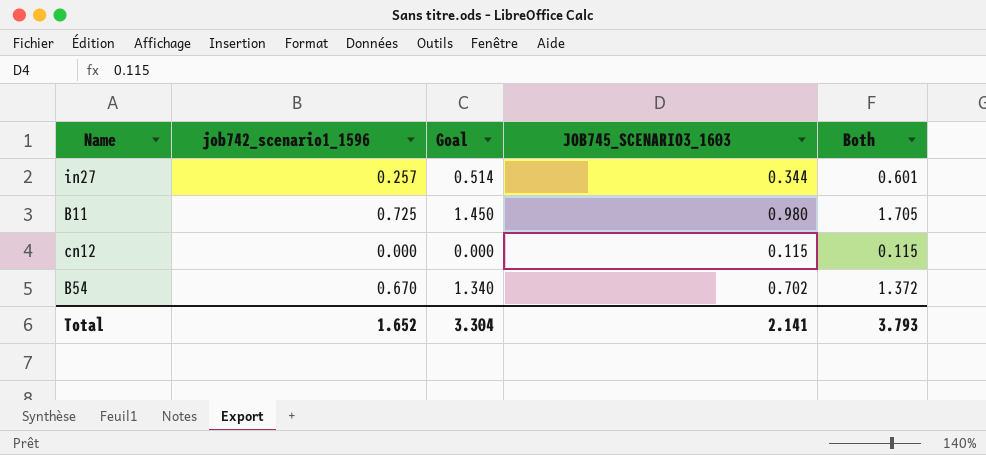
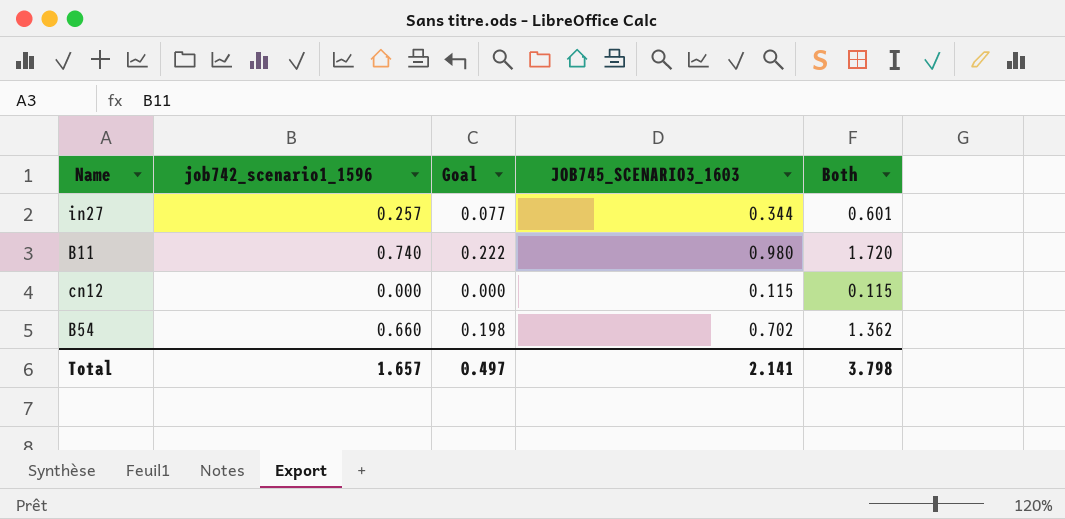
column Goal | formula: [job742_scenario1_1596] * 2 -> [job742_scenario1_1596] * 0.3
B11 | job742_scenario1_1596: 0.725 -> 0.740
B11 | Both: 1.705 -> 1.720
B54 | job742_scenario1_1596: 0.670 -> 0.660
B54 | Both: 1.372 -> 1.362
Total | job742_scenario1_1596: 1.652 -> 1.657
Total | Goal: 3.304 -> 0.497
Total | Both: 3.793 -> 3.798

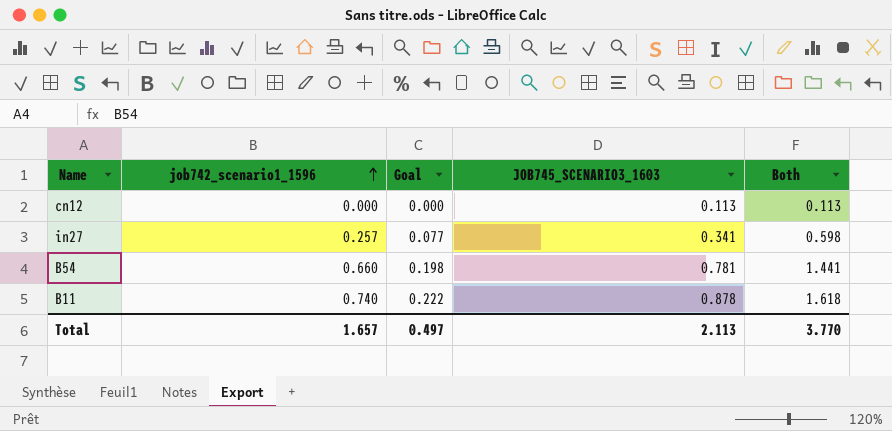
row order: none -> job742_scenario1_1596 ascending
cn12 | JOB745_SCENARIO3_1603: 0.115 -> 0.113
cn12 | Both: 0.115 -> 0.113
in27 | JOB745_SCENARIO3_1603: 0.344 -> 0.341
in27 | Both: 0.601 -> 0.598
B54 | JOB745_SCENARIO3_1603: 0.702 -> 0.781
B54 | Both: 1.362 -> 1.441
B11 | JOB745_SCENARIO3_1603: 0.980 -> 0.878
B11 | Both: 1.720 -> 1.618
Total | JOB745_SCENARIO3_1603: 2.141 -> 2.113
Total | Both: 3.798 -> 3.770

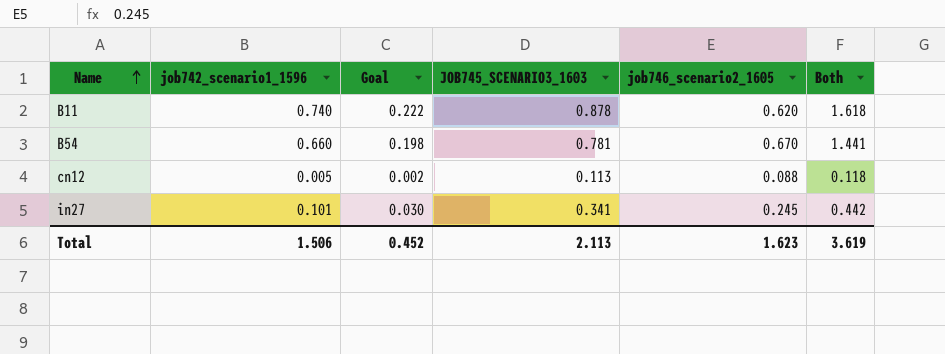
row order: job742_scenario1_1596 ascending -> Name ascending
column job746_scenario2_1605 | position: none -> 5
cn12 | job742_scenario1_1596: 0.000 -> 0.005
cn12 | Goal: 0.000 -> 0.002
cn12 | Both: 0.113 -> 0.118
in27 | job742_scenario1_1596: 0.257 -> 0.101
in27 | Goal: 0.077 -> 0.030
in27 | Both: 0.598 -> 0.442
Total | job742_scenario1_1596: 1.657 -> 1.506
Total | Goal: 0.497 -> 0.452
Total | Both: 3.770 -> 3.619

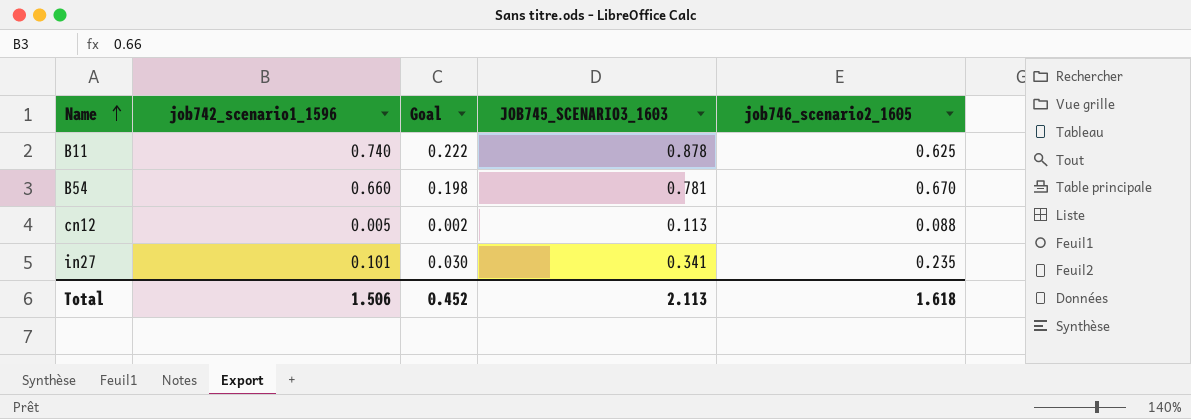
column Both | formula: [job742_scenario1_1596] + [JOB745_SCENARIO3_1603] -> none
B11 | job746_scenario2_1605: 0.620 -> 0.625
in27 | job746_scenario2_1605: 0.245 -> 0.235
Total | job746_scenario2_1605: 1.623 -> 1.618

